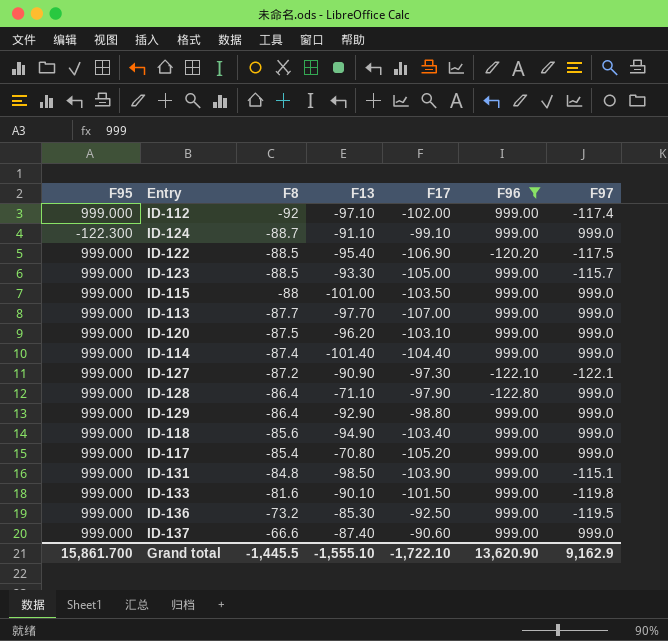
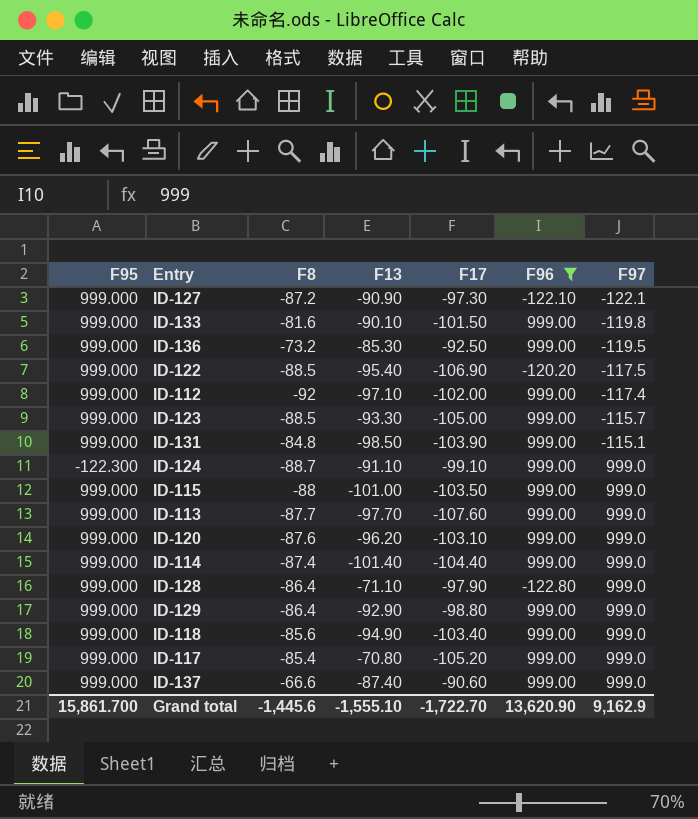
row order: F8 ascending -> F97 ascending
ID-113 | F17: -107.00 -> -107.60
ID-120 | F8: -87.5 -> -87.6
Grand total | F8: -1,445.5 -> -1,445.6
Grand total | F17: -1,722.10 -> -1,722.70

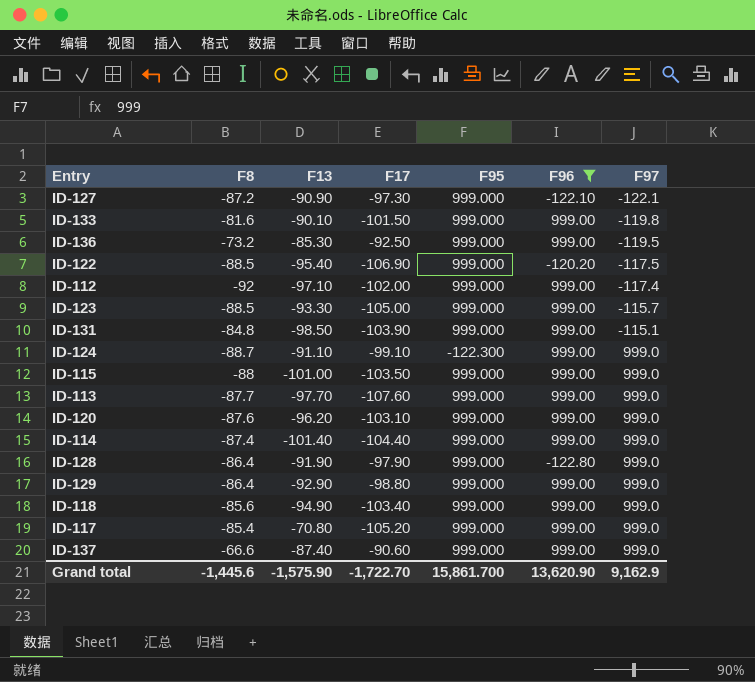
column F95 | position: 1 -> 5
ID-128 | F13: -71.10 -> -91.90
Grand total | F13: -1,555.10 -> -1,575.90

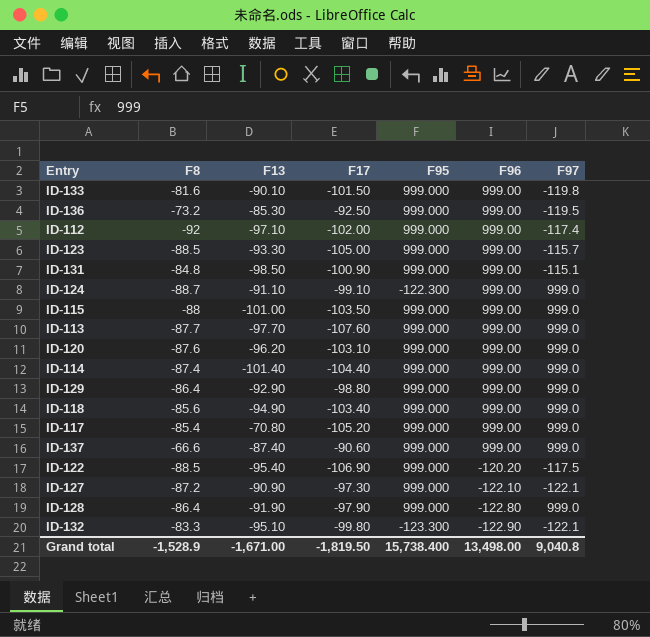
filter: F96 != -122.90 -> none
row order: F97 ascending -> F96 descending
ID-131 | F17: -103.90 -> -100.90
Grand total | F8: -1,445.6 -> -1,528.9
Grand total | F13: -1,575.90 -> -1,671.00
Grand total | F17: -1,722.70 -> -1,819.50
Grand total | F95: 15,861.700 -> 15,738.400
Grand total | F96: 13,620.90 -> 13,498.00
Grand total | F97: 9,162.9 -> 9,040.8

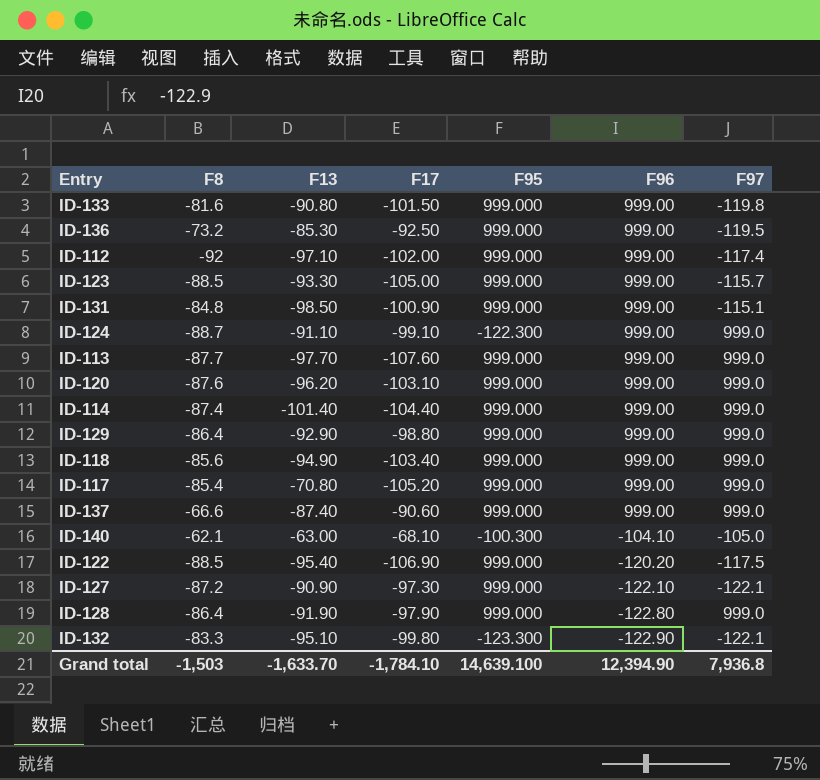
row ID-115: -88 | -101.00 | -103.50 | 999.000 | 999.00 | 999.0 -> none
ID-133 | F13: -90.10 -> -90.80
row ID-140: none -> -62.1 | -63.00 | -68.10 | -100.300 | -104.10 | -105.0
Grand total | F8: -1,528.9 -> -1,503
Grand total | F13: -1,671.00 -> -1,633.70
Grand total | F17: -1,819.50 -> -1,784.10
Grand total | F95: 15,738.400 -> 14,639.100
Grand total | F96: 13,498.00 -> 12,394.90
Grand total | F97: 9,040.8 -> 7,936.8

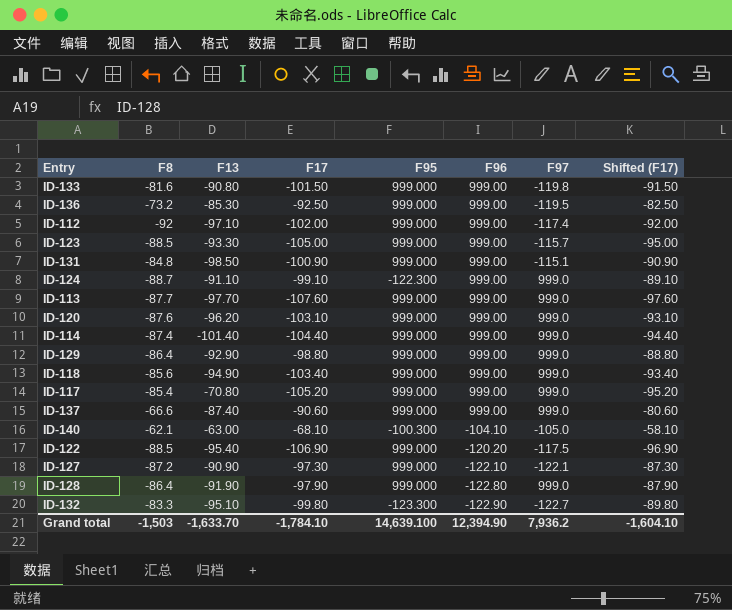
column Shifted (F17) | formula: none -> [F17] + 10
ID-132 | F97: -122.1 -> -122.7
Grand total | F97: 7,936.8 -> 7,936.2

